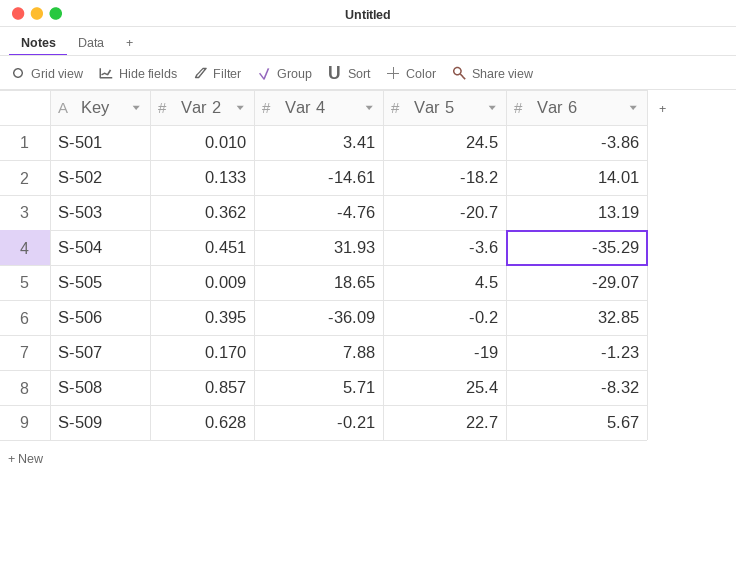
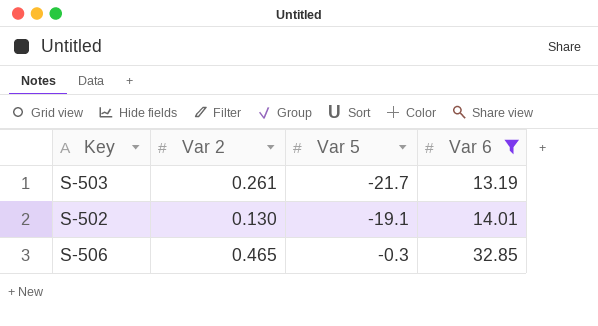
filter: none -> Var 6 >= 13.19
row order: Key ascending -> Var 5 ascending
column Var 4 | position: 3 -> none
S-503 | Var 2: 0.362 -> 0.261
S-503 | Var 5: -20.7 -> -21.7
S-502 | Var 2: 0.133 -> 0.130
S-502 | Var 5: -18.2 -> -19.1
S-506 | Var 2: 0.395 -> 0.465
S-506 | Var 5: -0.2 -> -0.3

